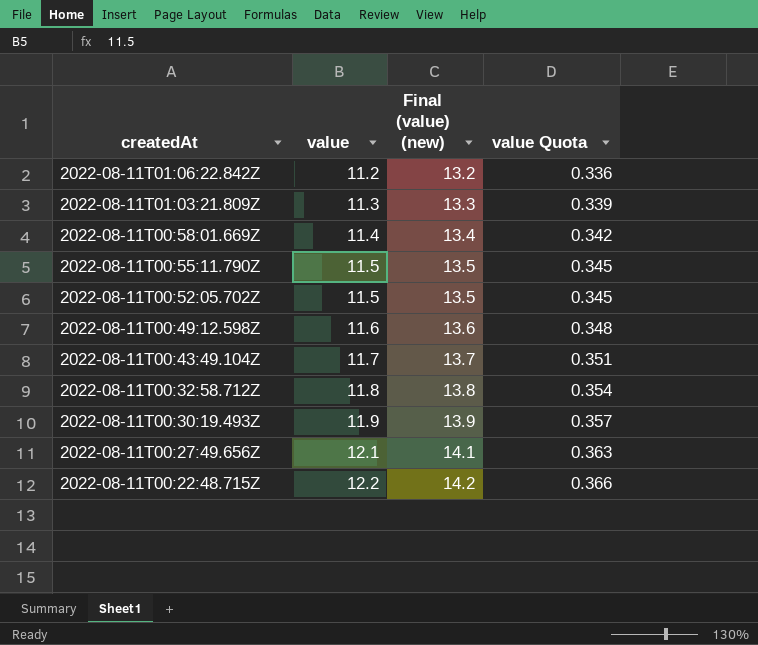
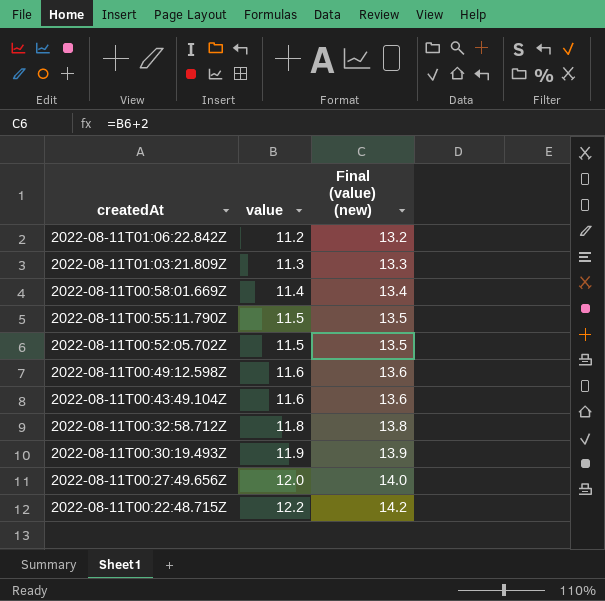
column value Quota | formula: [value] * 0.03 -> none
2022-08-11T00:43:49.104Z | value: 11.7 -> 11.6
2022-08-11T00:43:49.104Z | Final (value) (new): 13.7 -> 13.6
2022-08-11T00:27:49.656Z | value: 12.1 -> 12.0
2022-08-11T00:27:49.656Z | Final (value) (new): 14.1 -> 14.0

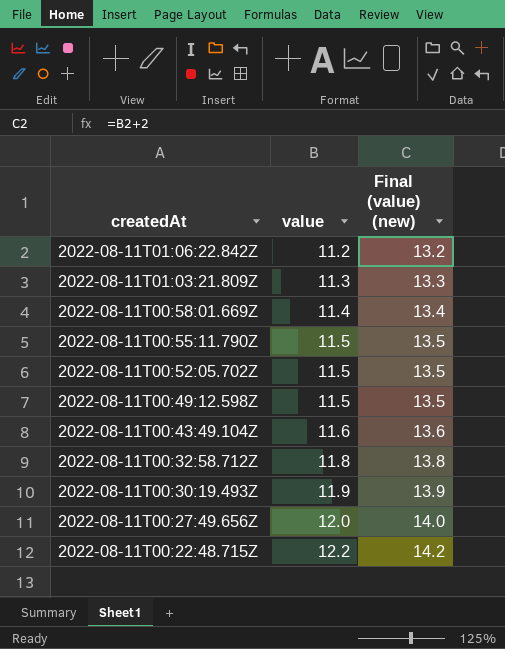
2022-08-11T00:49:12.598Z | value: 11.6 -> 11.5
2022-08-11T00:49:12.598Z | Final (value) (new): 13.6 -> 13.5

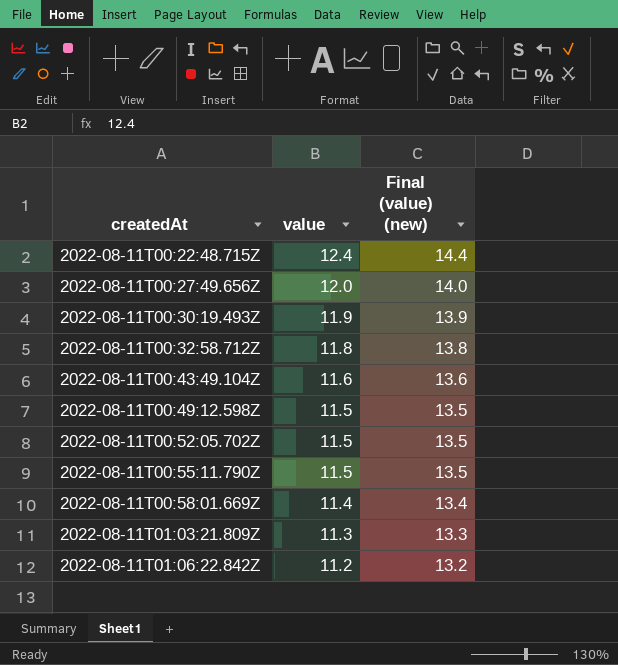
row order: createdAt descending -> createdAt ascending
2022-08-11T00:22:48.715Z | value: 12.2 -> 12.4
2022-08-11T00:22:48.715Z | Final (value) (new): 14.2 -> 14.4

